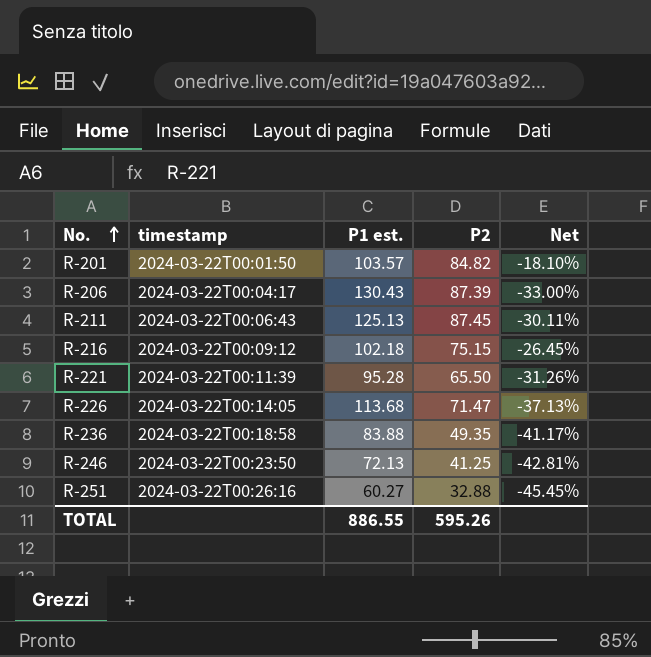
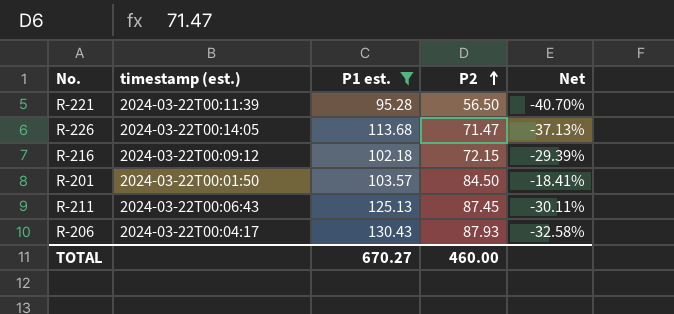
filter: none -> P1 est. >= 95.28
row order: No. ascending -> P2 ascending
column name: timestamp -> timestamp (est.)
R-221 | P2: 65.50 -> 56.50
R-221 | Net: -31.26% -> -40.70%
R-216 | P2: 75.15 -> 72.15
R-216 | Net: -26.45% -> -29.39%
R-201 | P2: 84.82 -> 84.50
R-201 | Net: -18.10% -> -18.41%
R-206 | P2: 87.39 -> 87.93
R-206 | Net: -33.00% -> -32.58%
TOTAL | P1 est.: 886.55 -> 670.27
TOTAL | P2: 595.26 -> 460.00

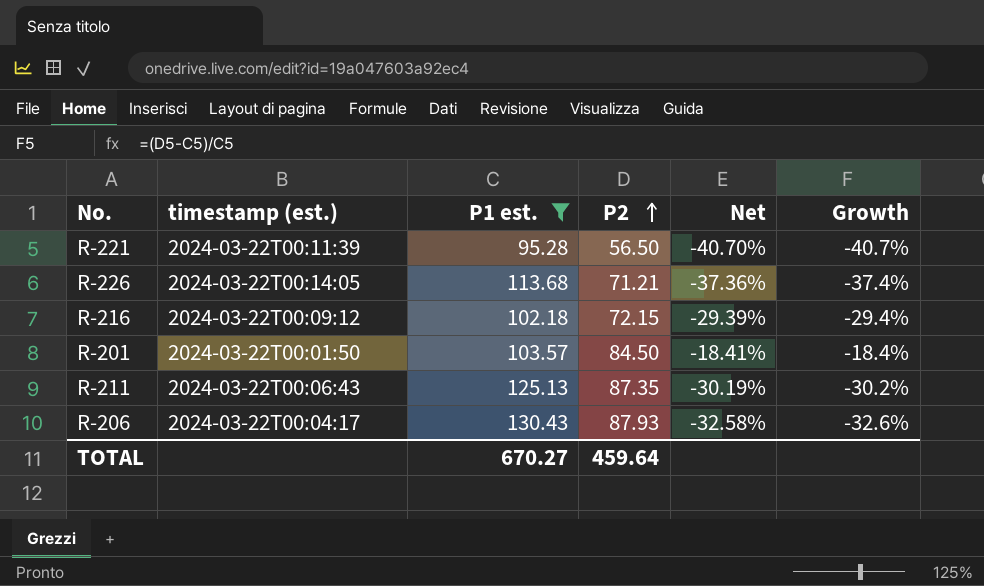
column Growth | formula: none -> ([P2] - [P1 est.]) / [P1 est.]
R-226 | P2: 71.47 -> 71.21
R-226 | Net: -37.13% -> -37.36%
R-211 | P2: 87.45 -> 87.35
R-211 | Net: -30.11% -> -30.19%
TOTAL | P2: 460.00 -> 459.64

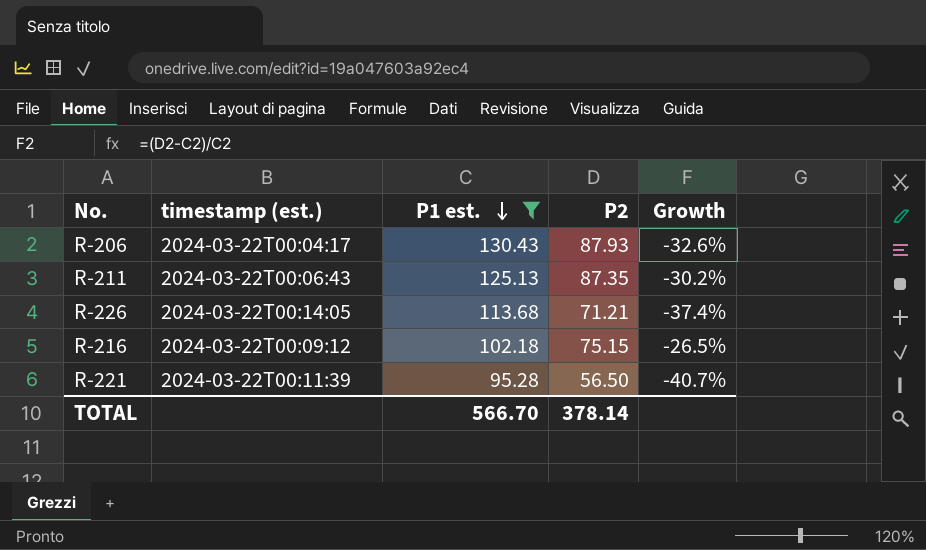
row order: P2 ascending -> P1 est. descending
column Net | formula: ([P2] - [P1 est.]) / [P1 est.] -> none
row R-201: 2024-03-22T00:01:50 | 103.57 | 84.50 | -18.41% | -18.4% -> none
R-216 | P2: 72.15 -> 75.15
R-216 | Growth: -29.4% -> -26.5%
TOTAL | P1 est.: 670.27 -> 566.70
TOTAL | P2: 459.64 -> 378.14

